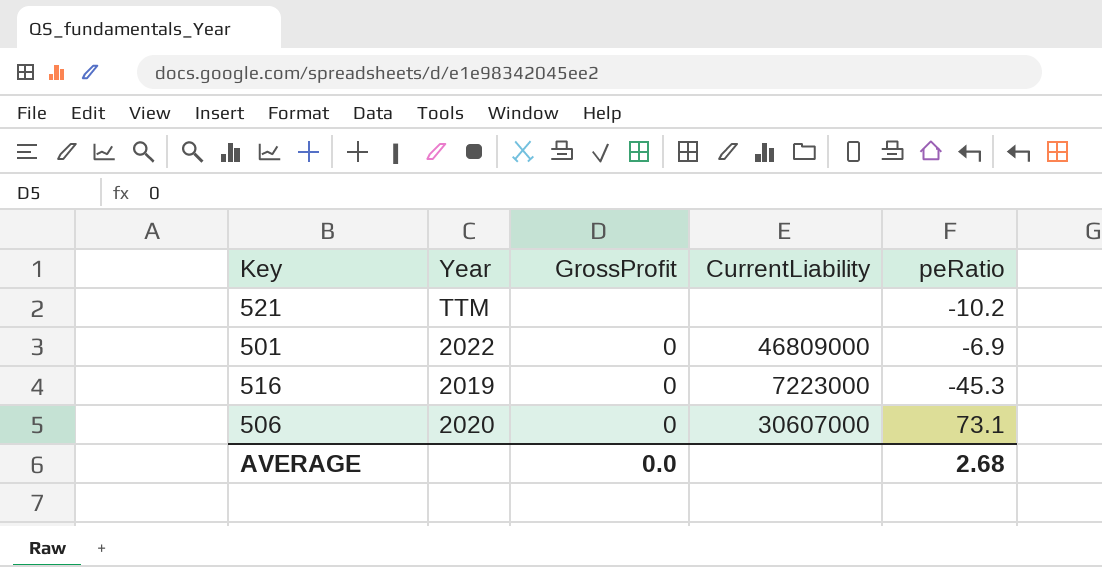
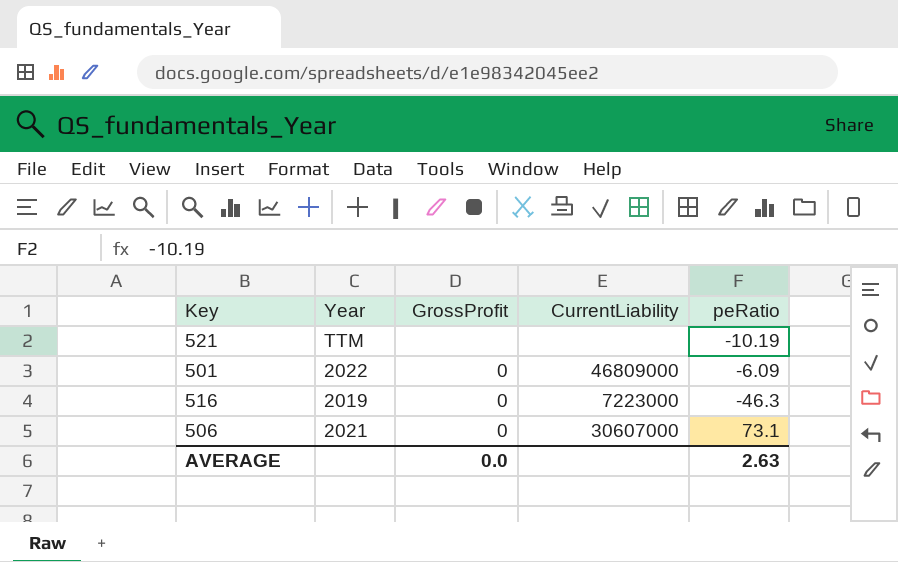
521 | peRatio: -10.2 -> -10.19
501 | peRatio: -6.9 -> -6.09
516 | peRatio: -45.3 -> -46.3
506 | Year: 2020 -> 2021
AVERAGE | peRatio: 2.68 -> 2.63

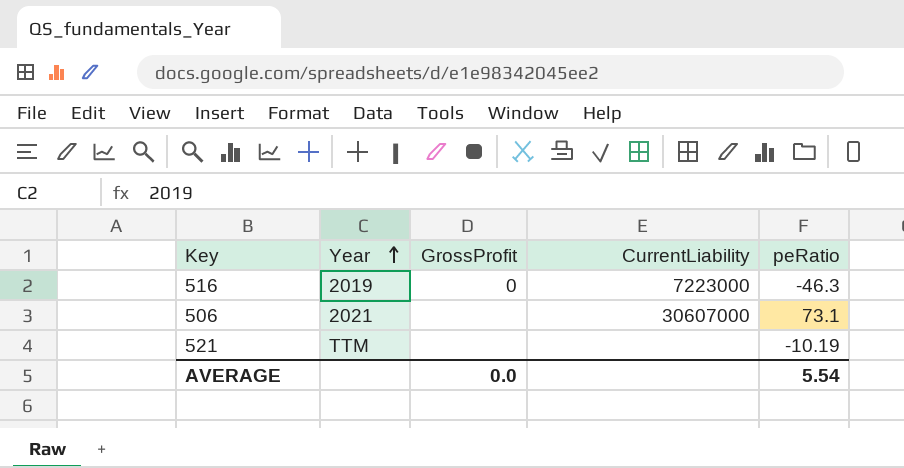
row order: none -> Year ascending
row 501: 2022 | 0 | 46809000 | -6.09 -> none
506 | GrossProfit: 0 -> none
AVERAGE | peRatio: 2.63 -> 5.54

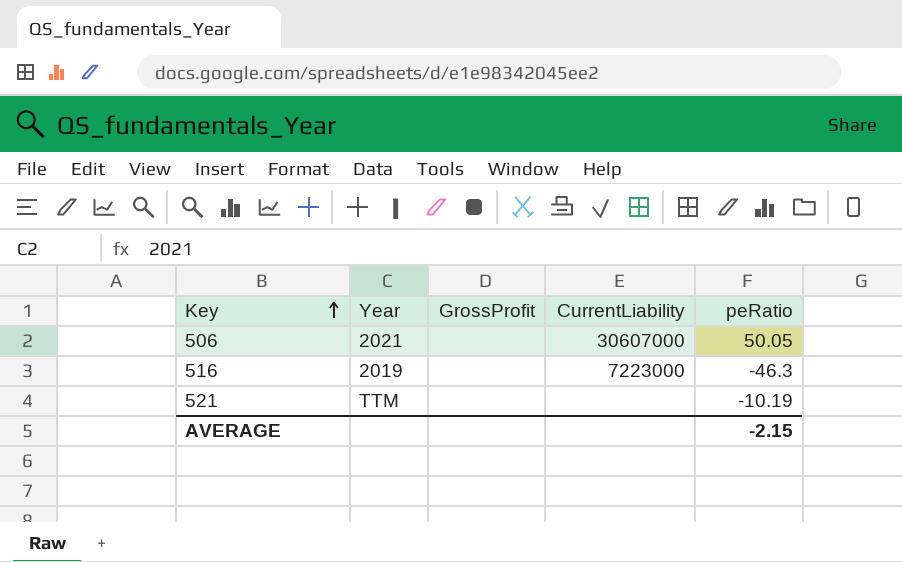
row order: Year ascending -> Key ascending
506 | peRatio: 73.1 -> 50.05
516 | GrossProfit: 0 -> none
AVERAGE | GrossProfit: 0.0 -> none
AVERAGE | peRatio: 5.54 -> -2.15

